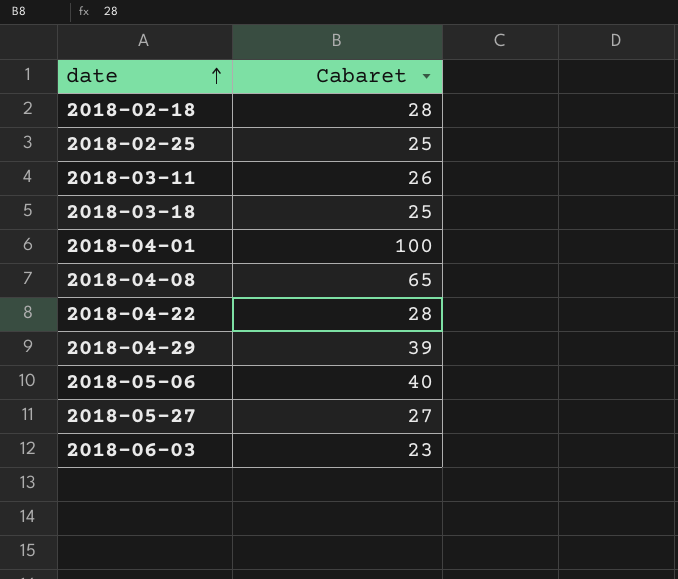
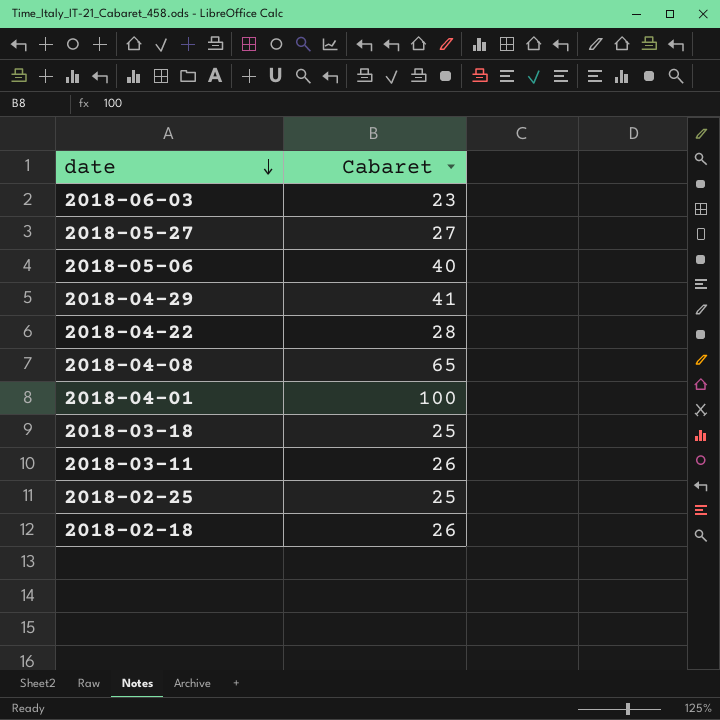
row order: date ascending -> date descending
2018-04-29 | Cabaret: 39 -> 41
2018-02-18 | Cabaret: 28 -> 26

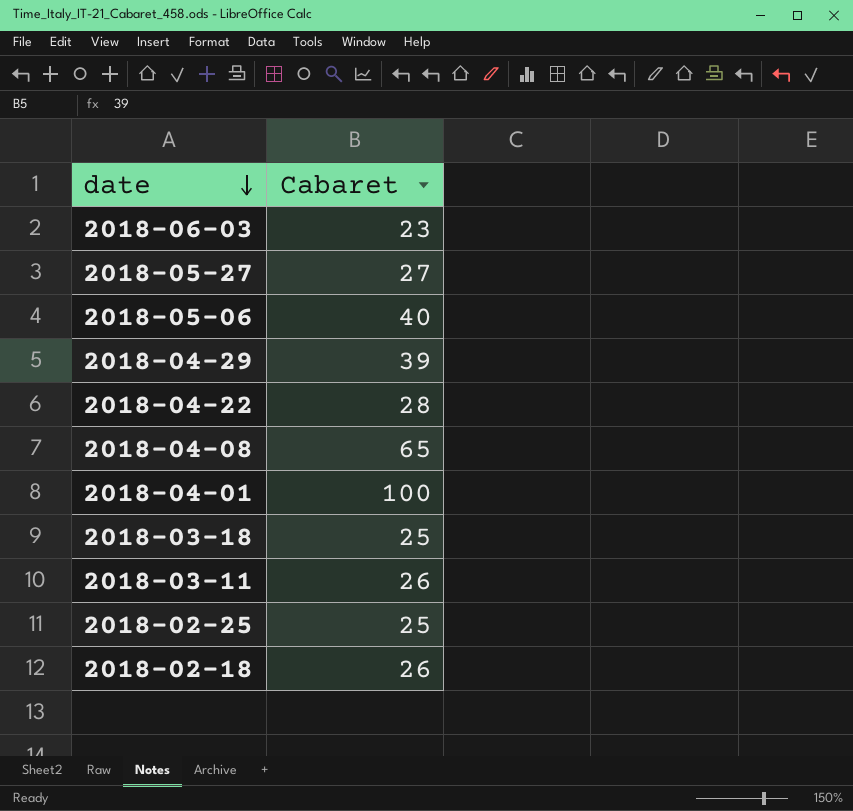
2018-04-29 | Cabaret: 41 -> 39

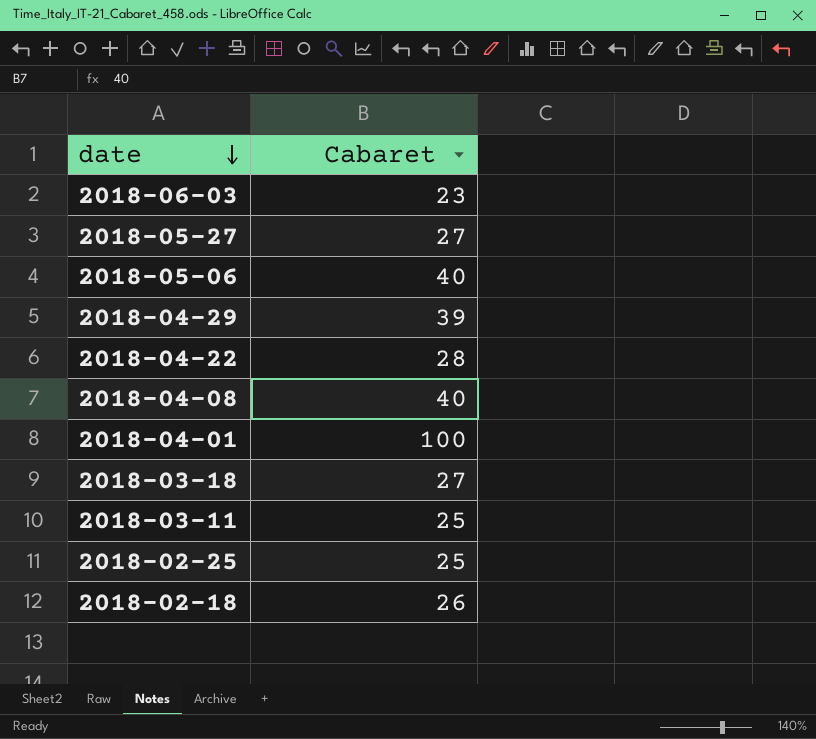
2018-04-08 | Cabaret: 65 -> 40
2018-03-18 | Cabaret: 25 -> 27
2018-03-11 | Cabaret: 26 -> 25

